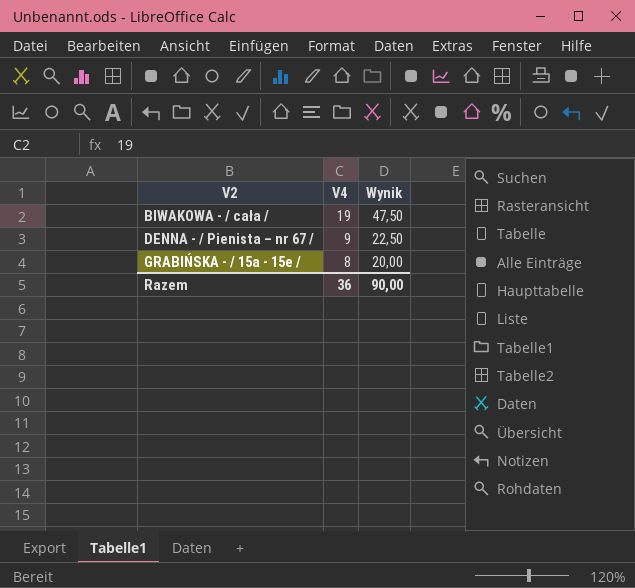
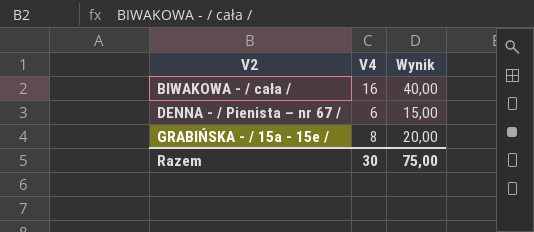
BIWAKOWA - / cała / | V4: 19 -> 16
BIWAKOWA - / cała / | Wynik: 47,50 -> 40,00
DENNA - / Pienista – nr 67 / | V4: 9 -> 6
DENNA - / Pienista – nr 67 / | Wynik: 22,50 -> 15,00
Razem | V4: 36 -> 30
Razem | Wynik: 90,00 -> 75,00

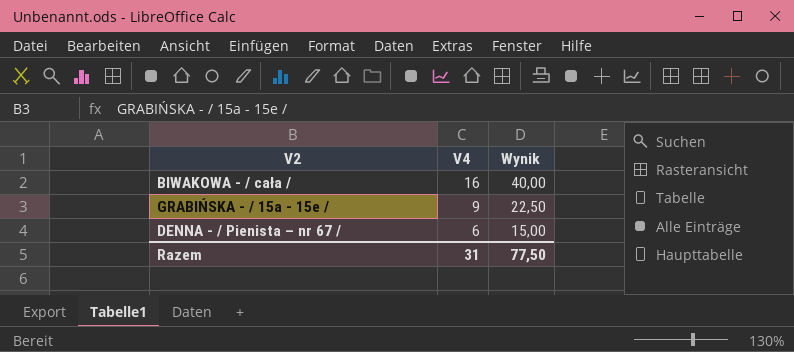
row order: V2 ascending -> V4 descending
GRABIŃSKA - / 15a - 15e / | V4: 8 -> 9
GRABIŃSKA - / 15a - 15e / | Wynik: 20,00 -> 22,50
Razem | V4: 30 -> 31
Razem | Wynik: 75,00 -> 77,50

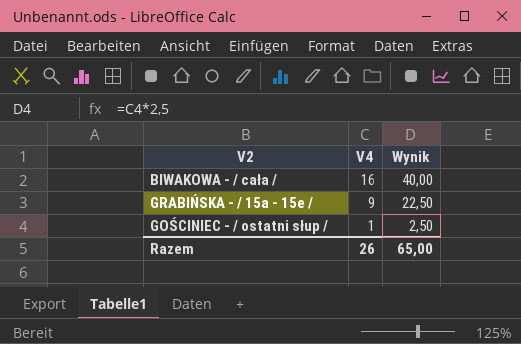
row DENNA - / Pienista – nr 67 /: 6 | 15,00 -> none
row GOŚCINIEC - / ostatni słup /: none -> 1 | 2,50
Razem | V4: 31 -> 26
Razem | Wynik: 77,50 -> 65,00

